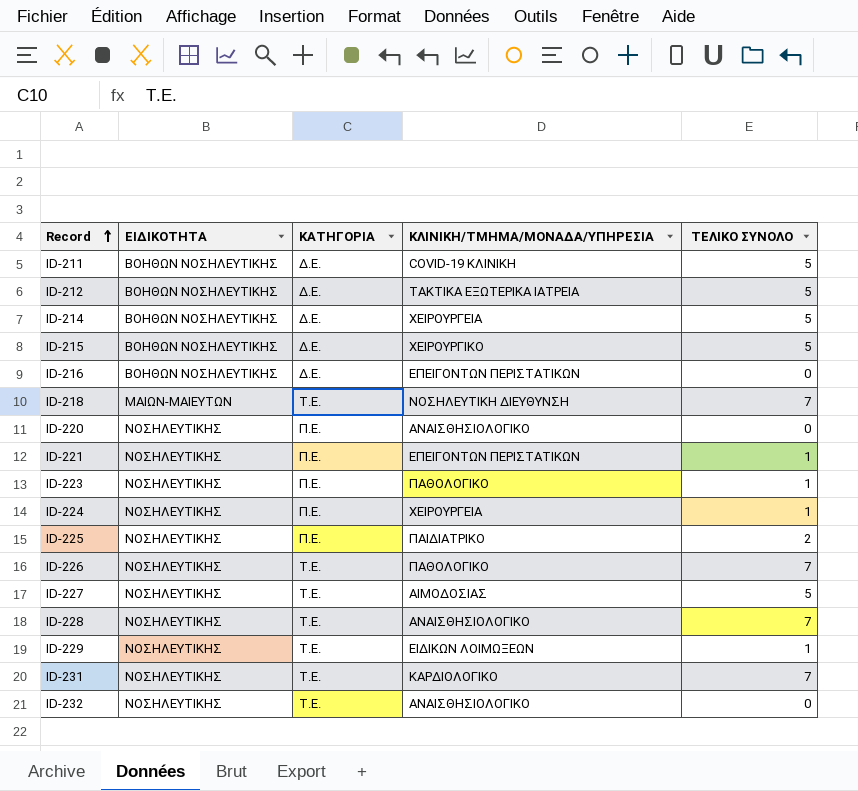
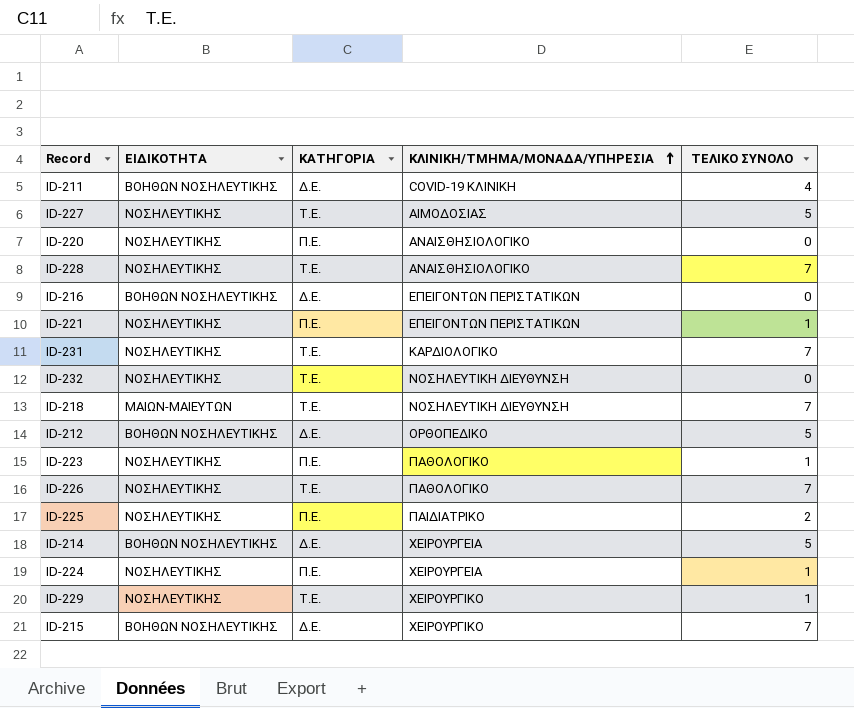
row order: Record ascending -> ΚΛΙΝΙΚΗ/ΤΜΗΜΑ/ΜΟΝΑΔΑ/ΥΠΗΡΕΣΙΑ ascending
ID-211 | ΤΕΛΙΚΟ ΣΥΝΟΛΟ: 5 -> 4
ID-232 | ΚΛΙΝΙΚΗ/ΤΜΗΜΑ/ΜΟΝΑΔΑ/ΥΠΗΡΕΣΙΑ: ΑΝΑΙΣΘΗΣΙΟΛΟΓΙΚΟ -> ΝΟΣΗΛΕΥΤΙΚΗ ΔΙΕΥΘΥΝΣΗ
ID-212 | ΚΛΙΝΙΚΗ/ΤΜΗΜΑ/ΜΟΝΑΔΑ/ΥΠΗΡΕΣΙΑ: ΤΑΚΤΙΚΑ ΕΞΩΤΕΡΙΚΑ ΙΑΤΡΕΙΑ -> ΟΡΘΟΠΕΔΙΚΟ
ID-229 | ΚΛΙΝΙΚΗ/ΤΜΗΜΑ/ΜΟΝΑΔΑ/ΥΠΗΡΕΣΙΑ: ΕΙΔΙΚΩΝ ΛΟΙΜΩΞΕΩΝ -> ΧΕΙΡΟΥΡΓΙΚΟ
ID-215 | ΤΕΛΙΚΟ ΣΥΝΟΛΟ: 5 -> 7

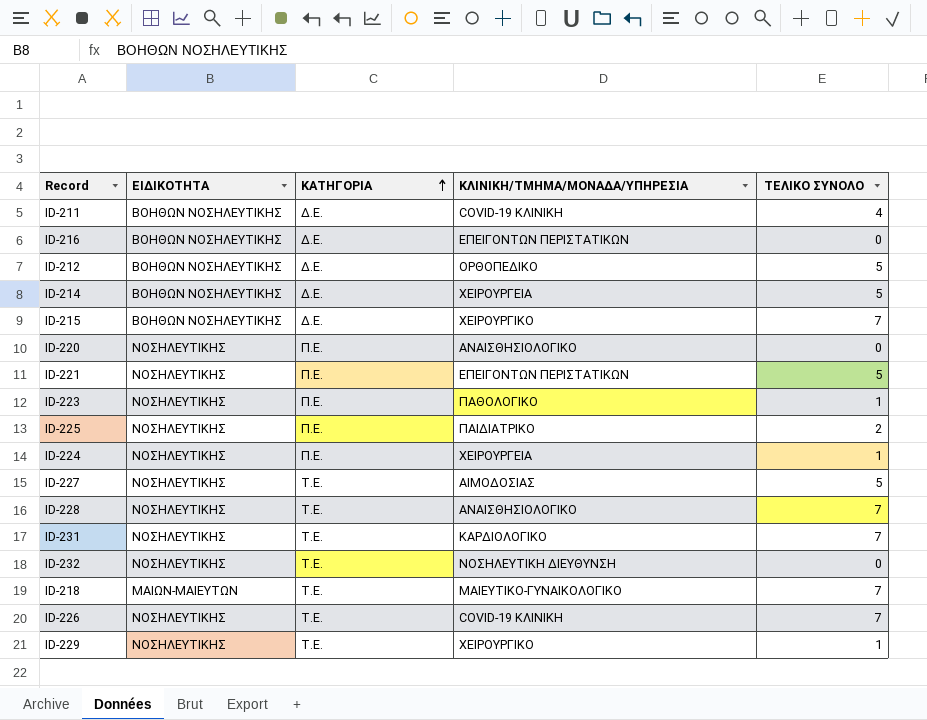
row order: ΚΛΙΝΙΚΗ/ΤΜΗΜΑ/ΜΟΝΑΔΑ/ΥΠΗΡΕΣΙΑ ascending -> ΚΑΤΗΓΟΡΙΑ ascending
ID-221 | ΤΕΛΙΚΟ ΣΥΝΟΛΟ: 1 -> 5
ID-218 | ΚΛΙΝΙΚΗ/ΤΜΗΜΑ/ΜΟΝΑΔΑ/ΥΠΗΡΕΣΙΑ: ΝΟΣΗΛΕΥΤΙΚΗ ΔΙΕΥΘΥΝΣΗ -> ΜΑΙΕΥΤΙΚΟ-ΓΥΝΑΙΚΟΛΟΓΙΚΟ
ID-226 | ΚΛΙΝΙΚΗ/ΤΜΗΜΑ/ΜΟΝΑΔΑ/ΥΠΗΡΕΣΙΑ: ΠΑΘΟΛΟΓΙΚΟ -> COVID-19 ΚΛΙΝΙΚΗ

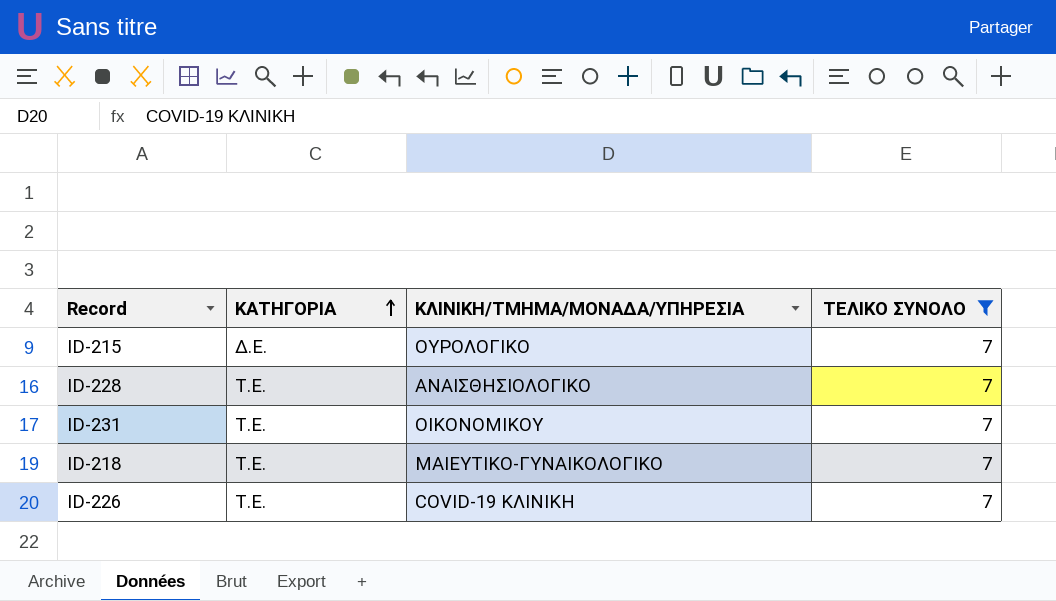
filter: none -> ΤΕΛΙΚΟ ΣΥΝΟΛΟ = 7
column ΕΙΔΙΚΟΤΗΤΑ | position: 2 -> none
ID-215 | ΚΛΙΝΙΚΗ/ΤΜΗΜΑ/ΜΟΝΑΔΑ/ΥΠΗΡΕΣΙΑ: ΧΕΙΡΟΥΡΓΙΚΟ -> ΟΥΡΟΛΟΓΙΚΟ
ID-231 | ΚΛΙΝΙΚΗ/ΤΜΗΜΑ/ΜΟΝΑΔΑ/ΥΠΗΡΕΣΙΑ: ΚΑΡΔΙΟΛΟΓΙΚΟ -> ΟΙΚΟΝΟΜΙΚΟΥ

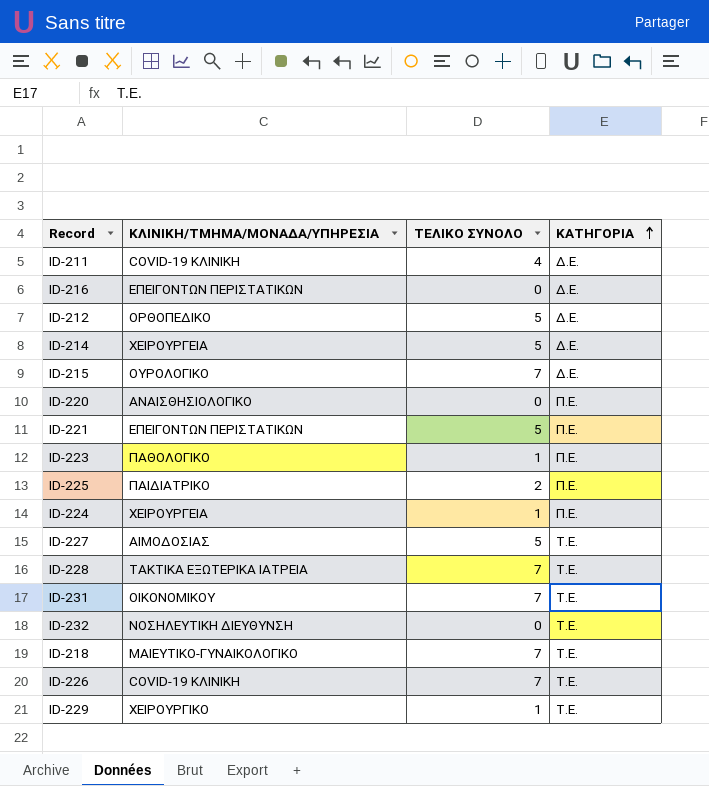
filter: ΤΕΛΙΚΟ ΣΥΝΟΛΟ = 7 -> none
column ΚΑΤΗΓΟΡΙΑ | position: 2 -> 4
ID-228 | ΚΛΙΝΙΚΗ/ΤΜΗΜΑ/ΜΟΝΑΔΑ/ΥΠΗΡΕΣΙΑ: ΑΝΑΙΣΘΗΣΙΟΛΟΓΙΚΟ -> ΤΑΚΤΙΚΑ ΕΞΩΤΕΡΙΚΑ ΙΑΤΡΕΙΑ

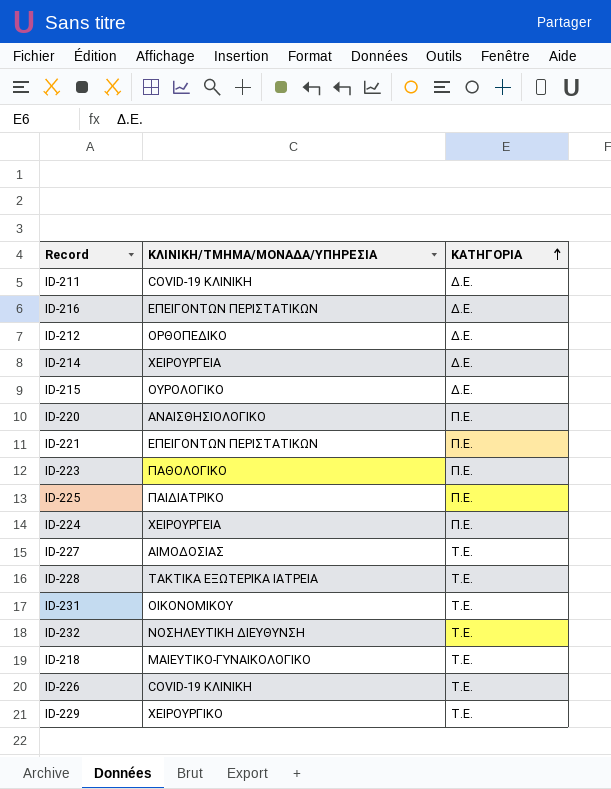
column ΤΕΛΙΚΟ ΣΥΝΟΛΟ | position: 3 -> none

